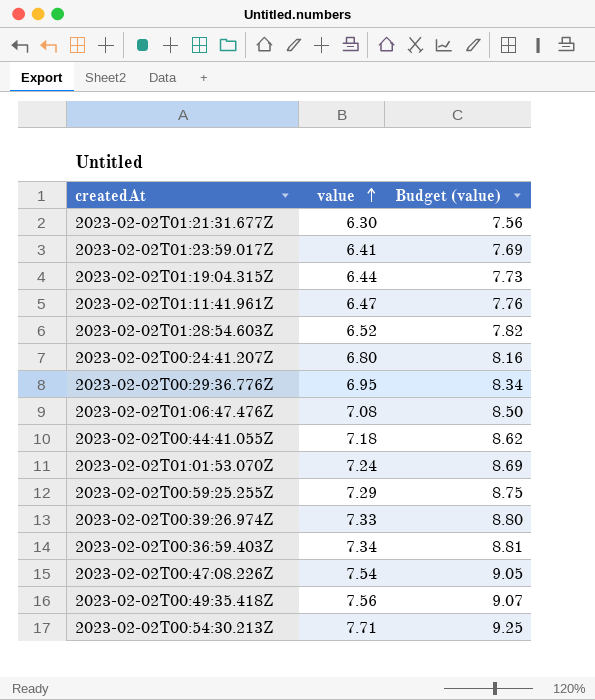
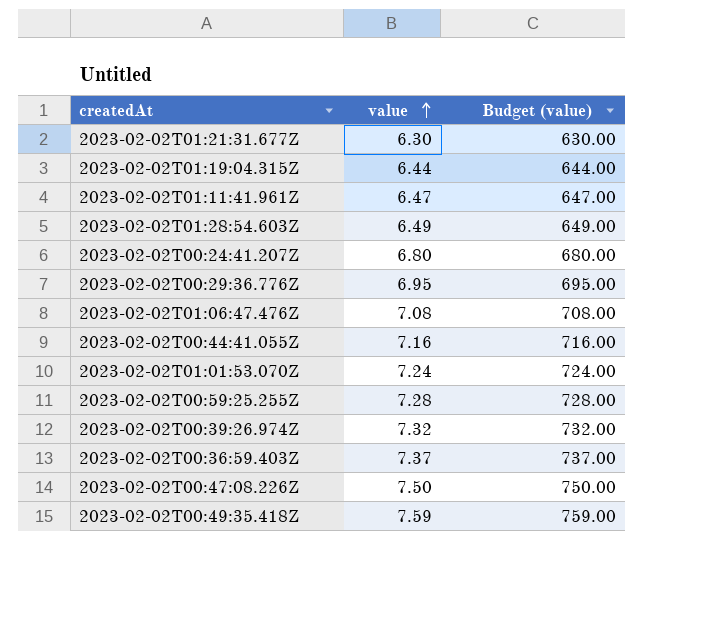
column Budget (value) | formula: [value] * 1.2 -> [value] * 100
row 2023-02-02T01:23:59.017Z: 6.41 | 7.69 -> none
row 2023-02-02T00:54:30.213Z: 7.71 | 9.25 -> none
2023-02-02T01:28:54.603Z | value: 6.52 -> 6.49
2023-02-02T00:44:41.055Z | value: 7.18 -> 7.16
2023-02-02T00:59:25.255Z | value: 7.29 -> 7.28
2023-02-02T00:39:26.974Z | value: 7.33 -> 7.32
2023-02-02T00:36:59.403Z | value: 7.34 -> 7.37
2023-02-02T00:47:08.226Z | value: 7.54 -> 7.50
2023-02-02T00:49:35.418Z | value: 7.56 -> 7.59

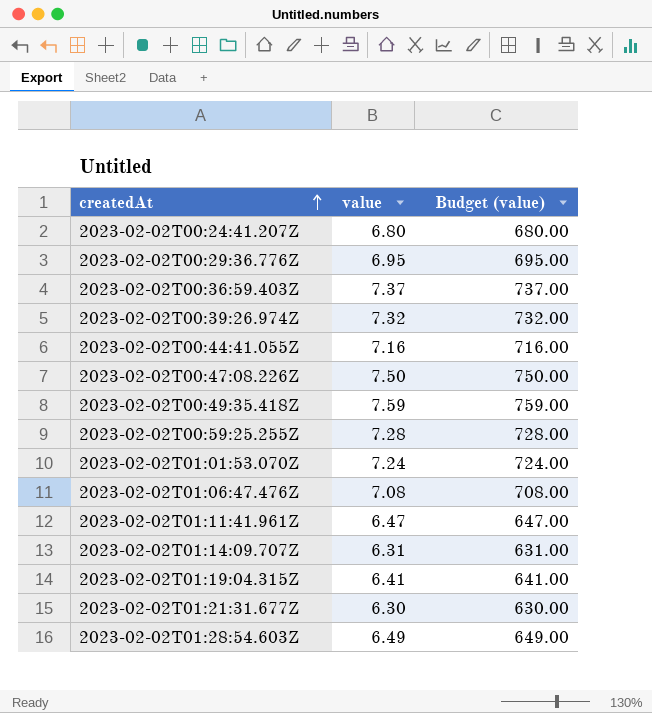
row order: value ascending -> createdAt ascending
row 2023-02-02T01:14:09.707Z: none -> 6.31 | 631.00
2023-02-02T01:19:04.315Z | value: 6.44 -> 6.41
2023-02-02T01:19:04.315Z | Budget (value): 644.00 -> 641.00

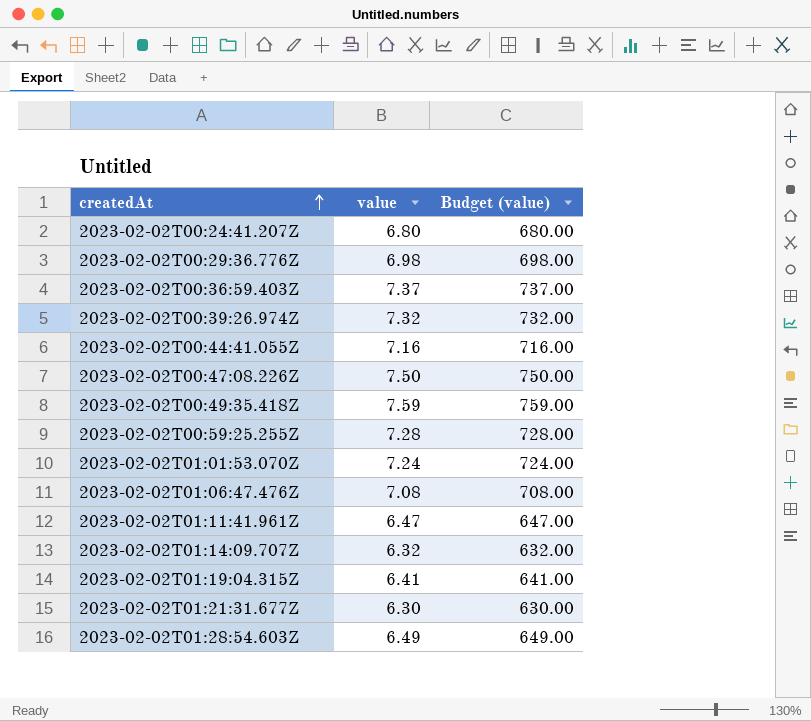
2023-02-02T00:29:36.776Z | value: 6.95 -> 6.98
2023-02-02T00:29:36.776Z | Budget (value): 695.00 -> 698.00
2023-02-02T01:14:09.707Z | value: 6.31 -> 6.32
2023-02-02T01:14:09.707Z | Budget (value): 631.00 -> 632.00

